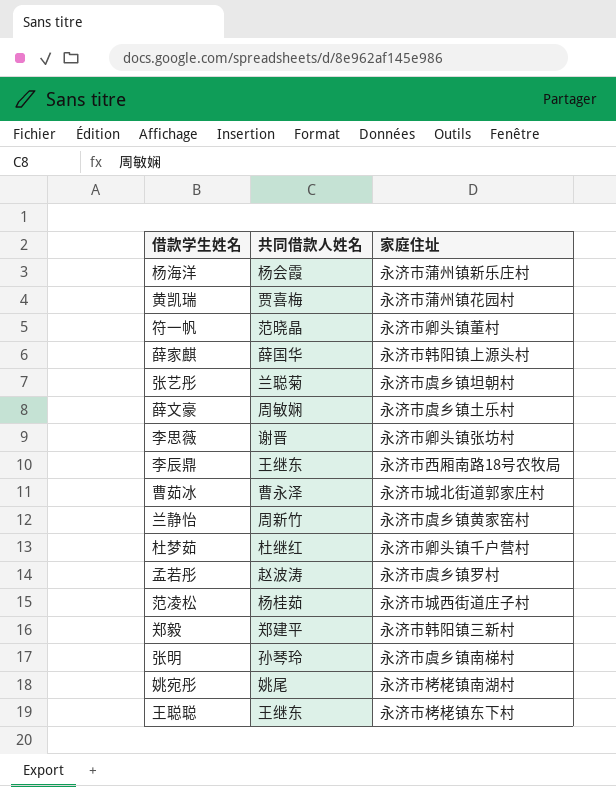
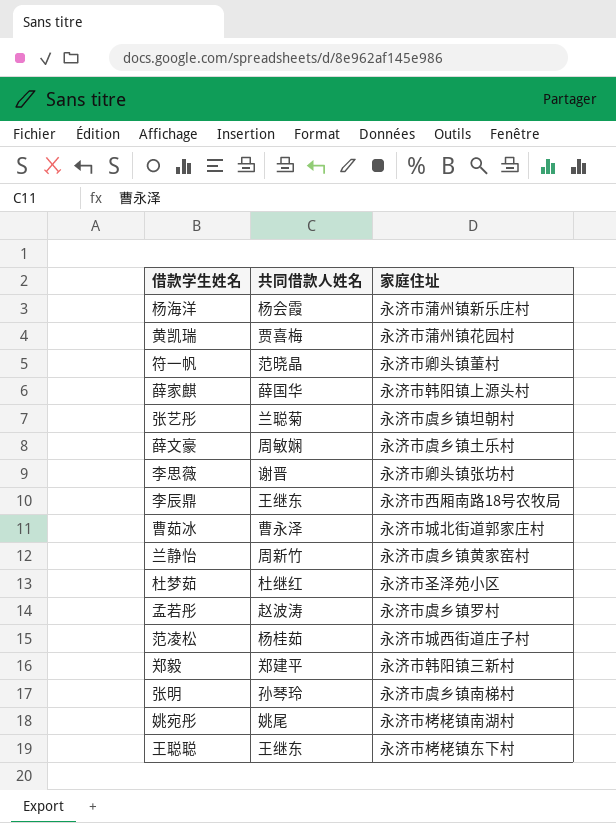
杜梦茹 | 家庭住址: 永济市卿头镇千户营村 -> 永济市圣泽苑小区

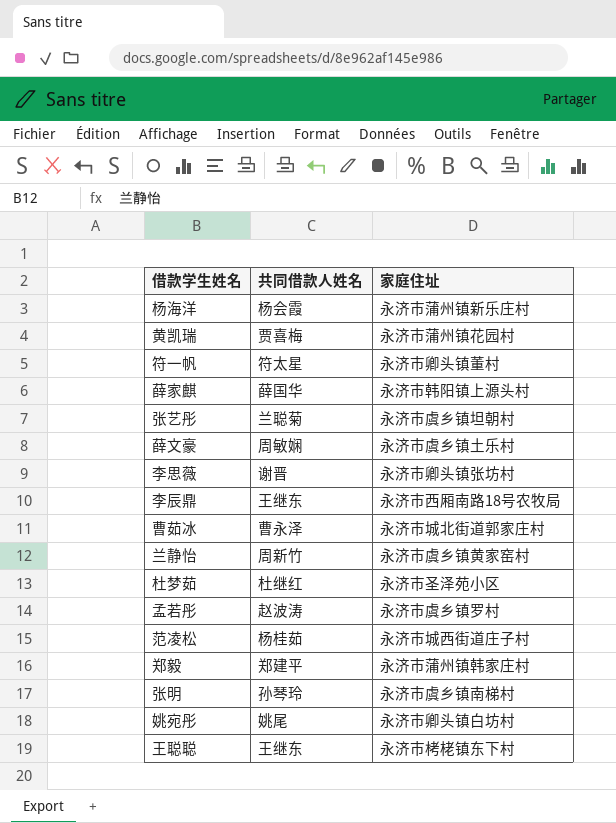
符一帆 | 共同借款人姓名: 范晓晶 -> 符太星
郑毅 | 家庭住址: 永济市韩阳镇三新村 -> 永济市蒲州镇韩家庄村
姚宛彤 | 家庭住址: 永济市栲栳镇南湖村 -> 永济市卿头镇白坊村

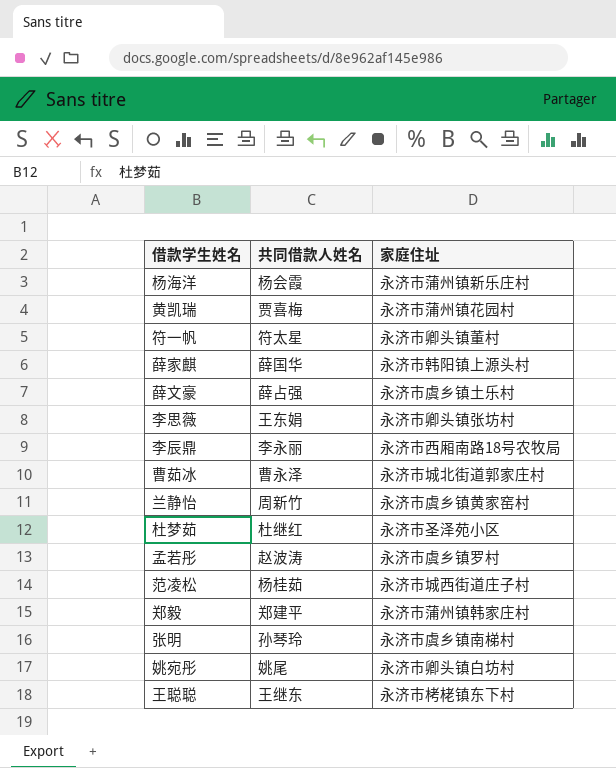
row 张艺彤: 兰聪菊 | 永济市虞乡镇坦朝村 -> none
薛文豪 | 共同借款人姓名: 周敏娴 -> 薛占强
李思薇 | 共同借款人姓名: 谢晋 -> 王东娟
李辰鼎 | 共同借款人姓名: 王继东 -> 李永丽

